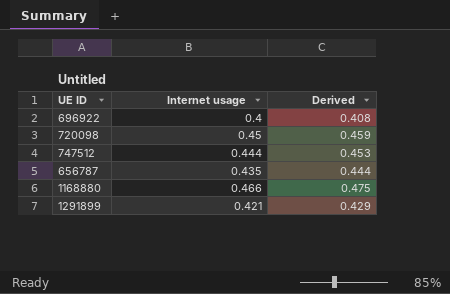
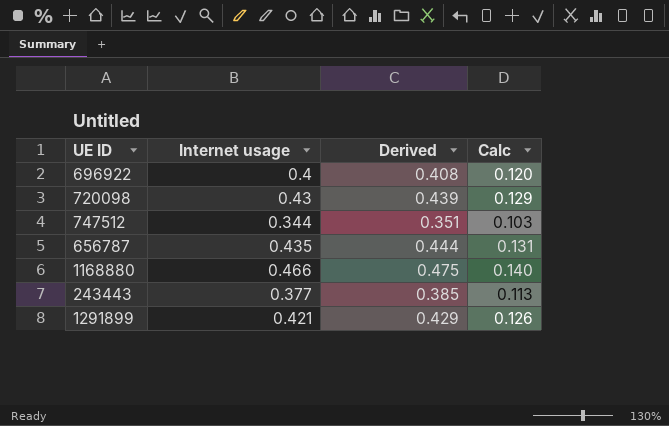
column Calc | formula: none -> [Internet usage] * 0.3
720098 | Internet usage: 0.45 -> 0.43
720098 | Derived: 0.459 -> 0.439
747512 | Internet usage: 0.444 -> 0.344
747512 | Derived: 0.453 -> 0.351
row 243443: none -> 0.377 | 0.385 | 0.113

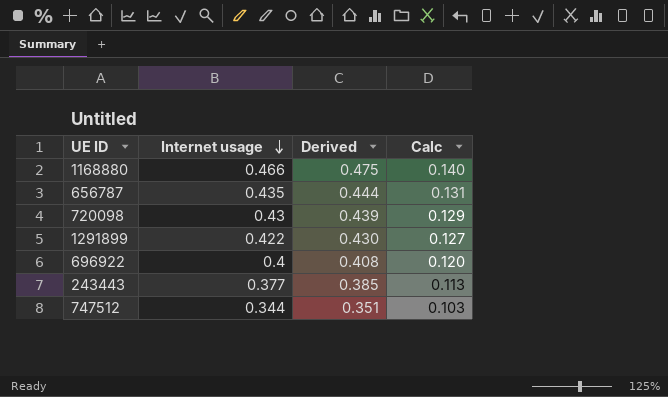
row order: none -> Internet usage descending
1291899 | Internet usage: 0.421 -> 0.422
1291899 | Derived: 0.429 -> 0.430
1291899 | Calc: 0.126 -> 0.127

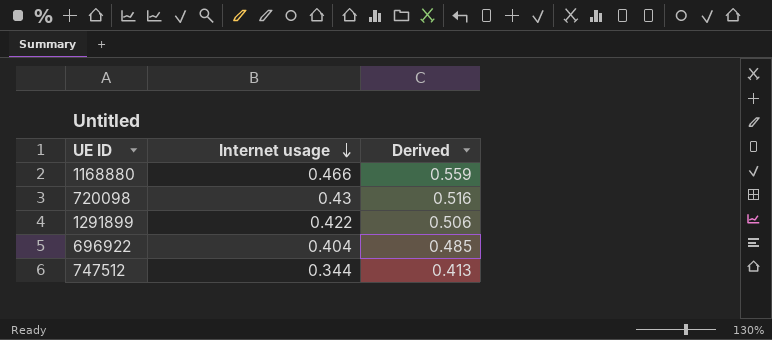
column Calc | formula: [Internet usage] * 0.3 -> none
column Derived | formula: [Internet usage] * 1.02 -> [Internet usage] * 1.2
row 656787: 0.435 | 0.444 | 0.131 -> none
row 243443: 0.377 | 0.385 | 0.113 -> none
696922 | Internet usage: 0.4 -> 0.404

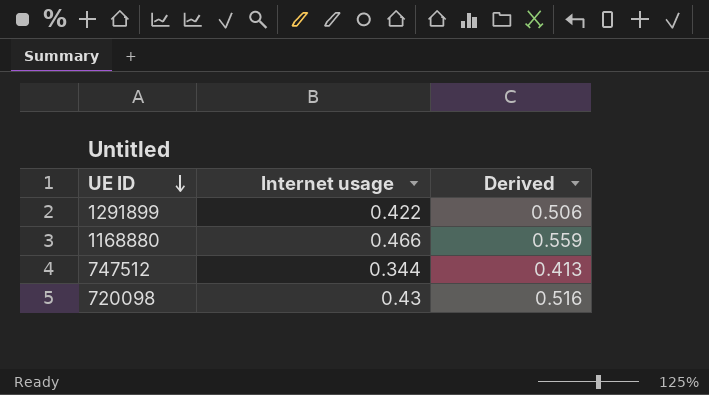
row order: Internet usage descending -> UE ID descending
row 696922: 0.404 | 0.485 -> none

